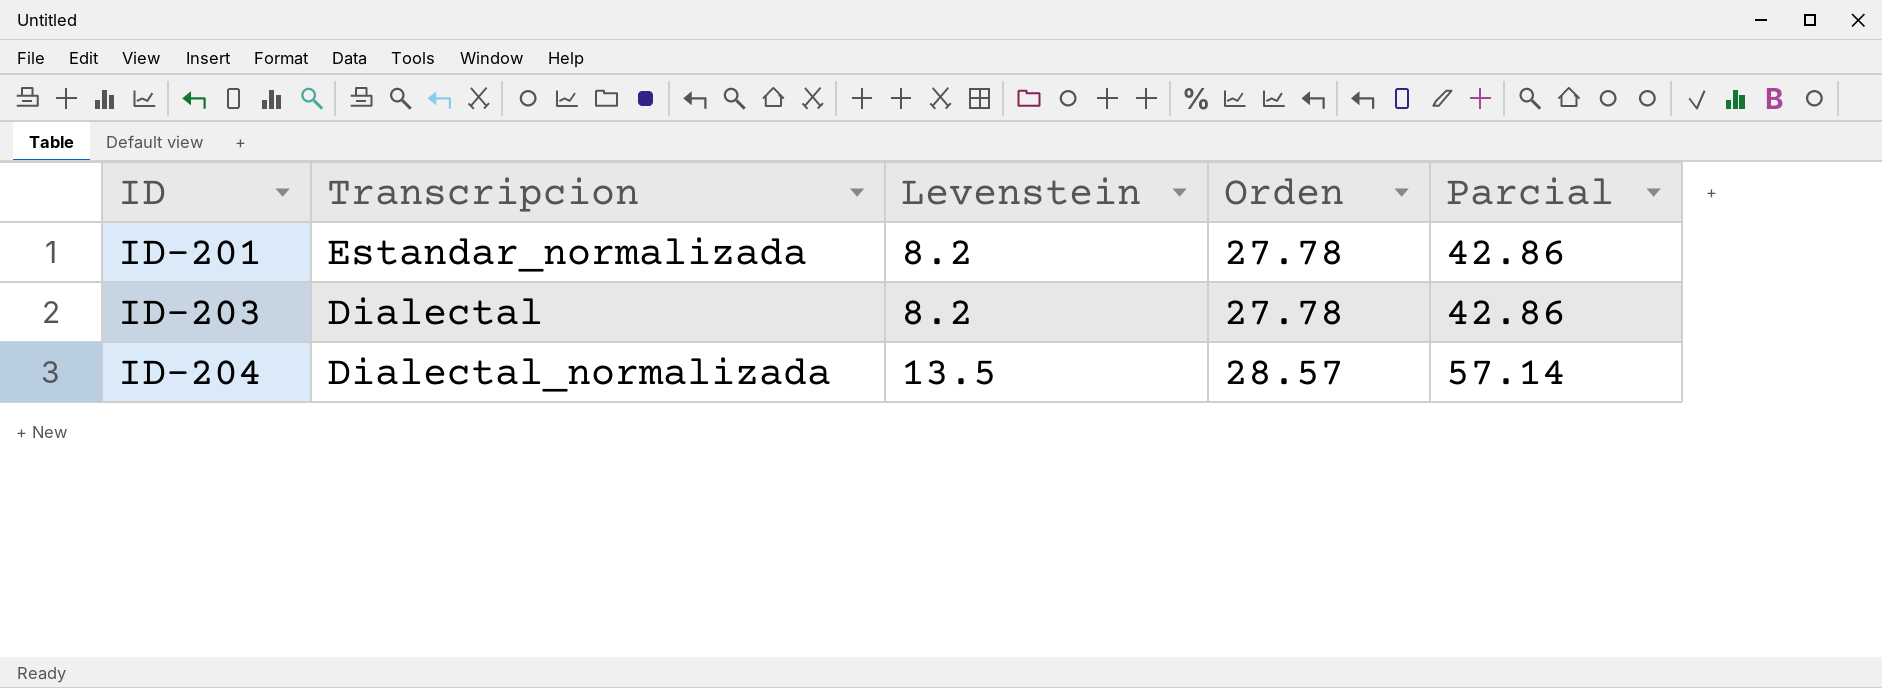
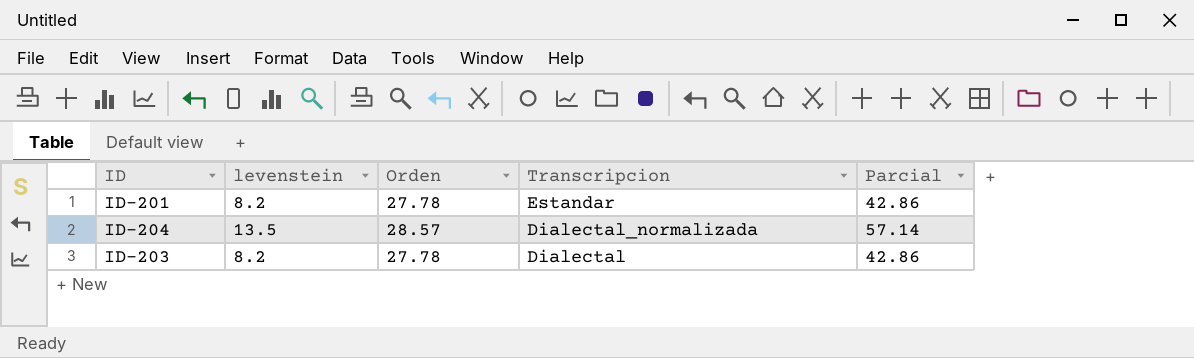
row order: ID ascending -> Transcripcion descending
column name: Levenstein -> levenstein
column Transcripcion | position: 2 -> 4
ID-201 | Transcripcion: Estandar_normalizada -> Estandar

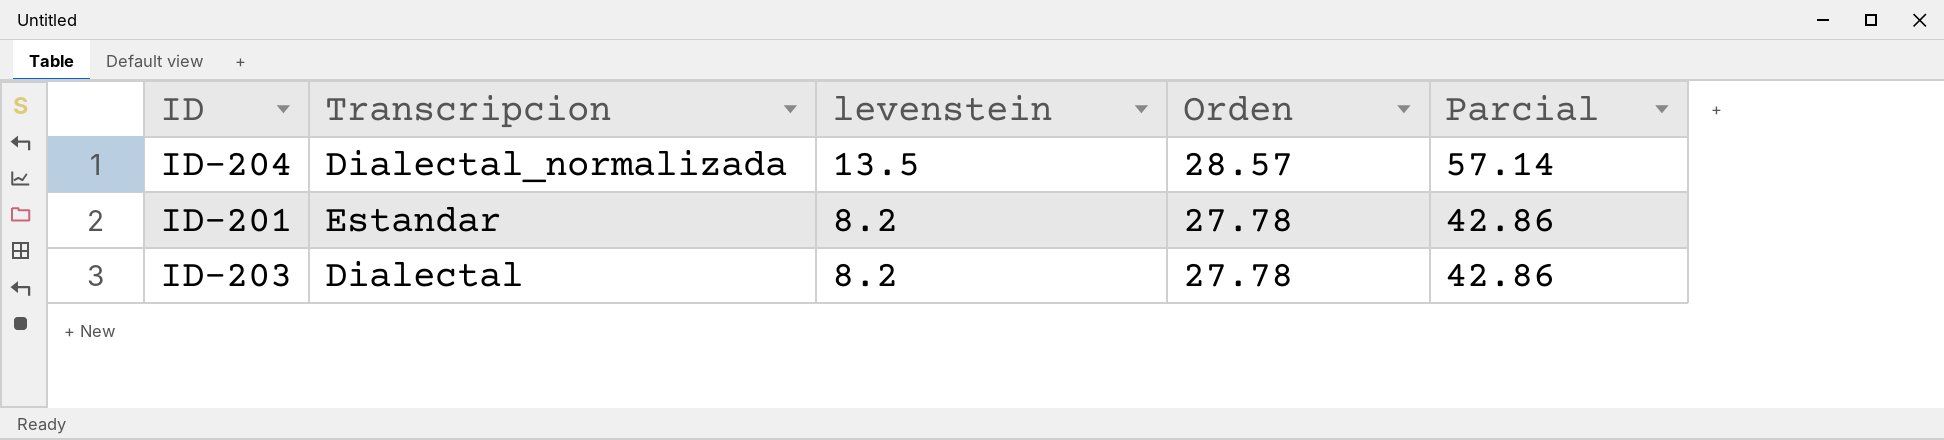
row order: Transcripcion descending -> levenstein descending
column Transcripcion | position: 4 -> 2

